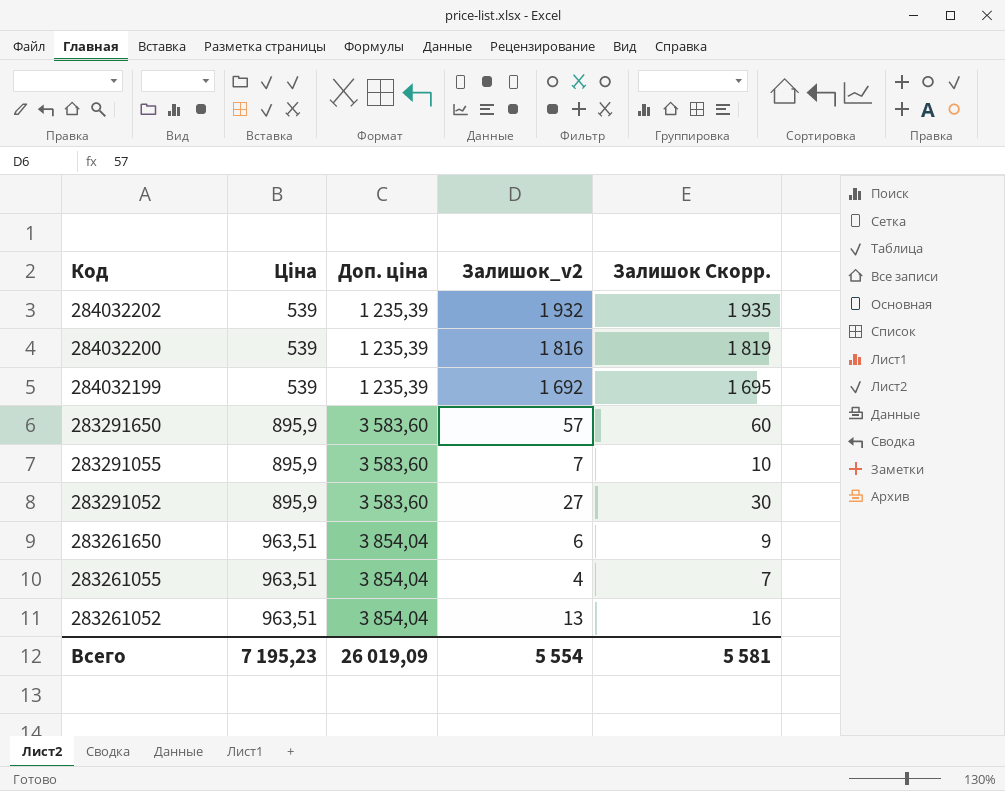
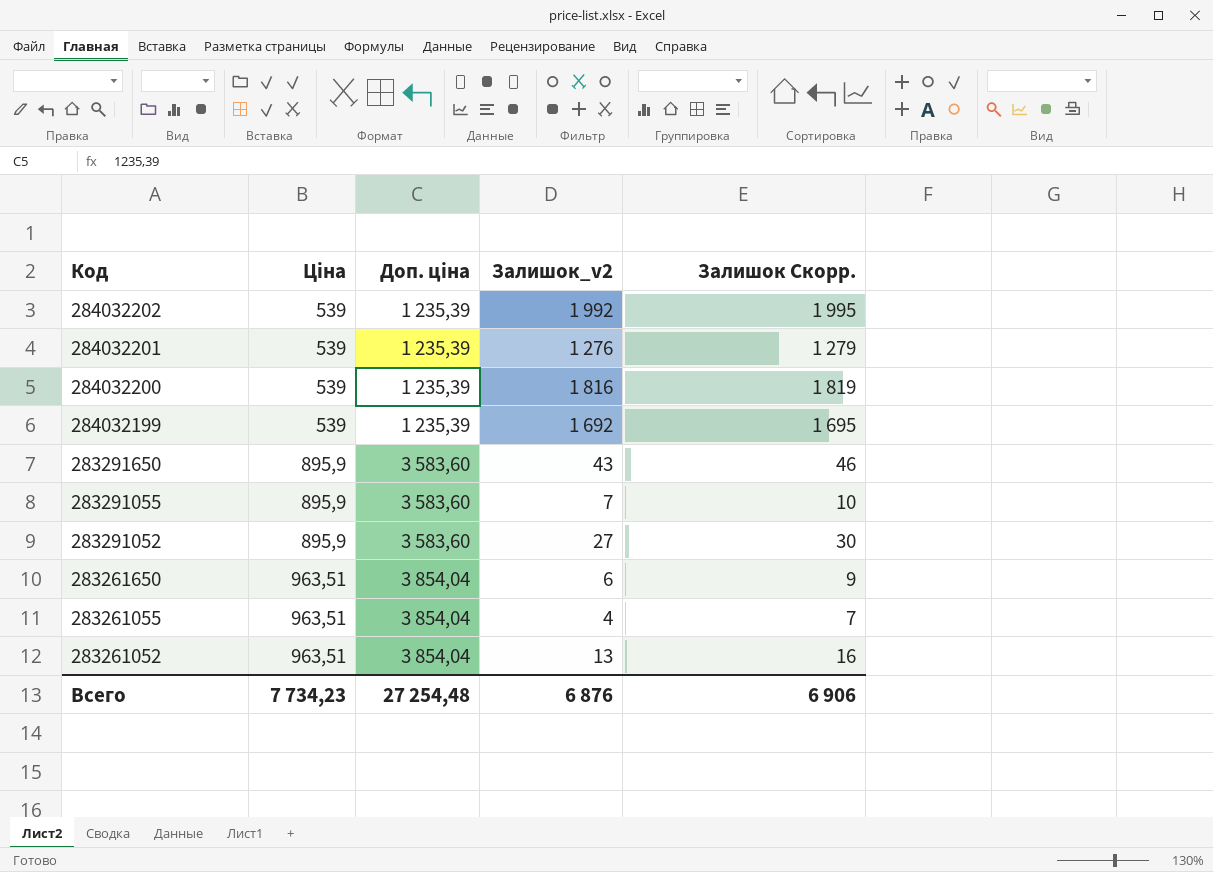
284032202 | Залишок_v2: 1 932 -> 1 992
284032202 | Залишок Скорр.: 1 935 -> 1 995
row 284032201: none -> 539 | 1 235,39 | 1 276 | 1 279
283291650 | Залишок_v2: 57 -> 43
283291650 | Залишок Скорр.: 60 -> 46
Всего | Ціна: 7 195,23 -> 7 734,23
Всего | Доп. ціна: 26 019,09 -> 27 254,48
Всего | Залишок_v2: 5 554 -> 6 876
Всего | Залишок Скорр.: 5 581 -> 6 906

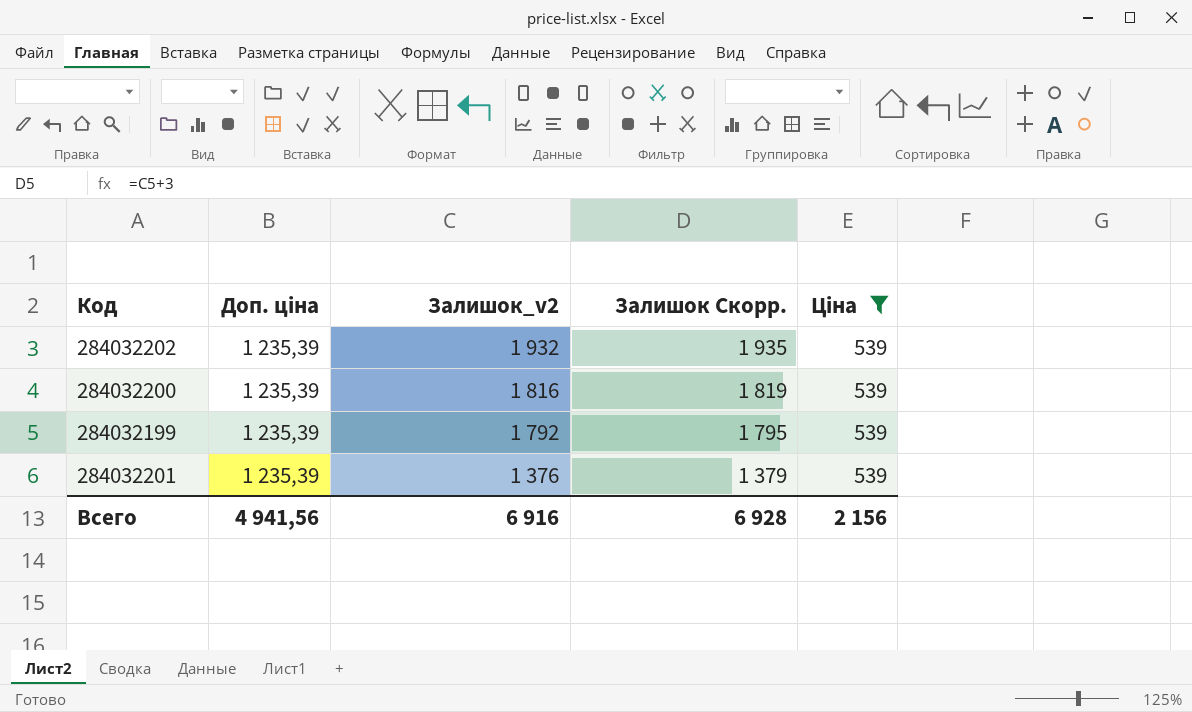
filter: none -> Ціна = 539
row order: Код descending -> Залишок_v2 descending
column Ціна | position: 2 -> 5
284032202 | Залишок_v2: 1 992 -> 1 932
284032202 | Залишок Скорр.: 1 995 -> 1 935
284032199 | Залишок_v2: 1 692 -> 1 792
284032199 | Залишок Скорр.: 1 695 -> 1 795
284032201 | Залишок_v2: 1 276 -> 1 376
284032201 | Залишок Скорр.: 1 279 -> 1 379
Всего | Доп. ціна: 27 254,48 -> 4 941,56
Всего | Залишок_v2: 6 876 -> 6 916
Всего | Залишок Скорр.: 6 906 -> 6 928
Всего | Ціна: 7 734,23 -> 2 156

